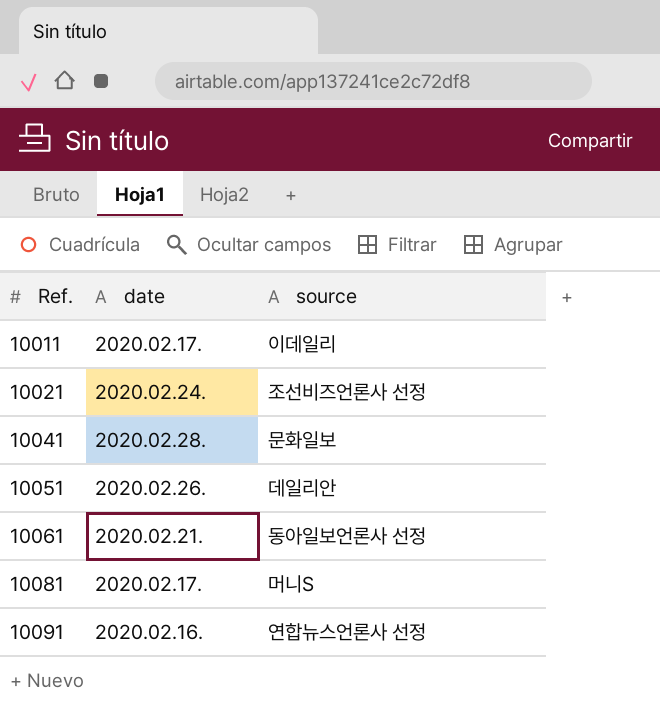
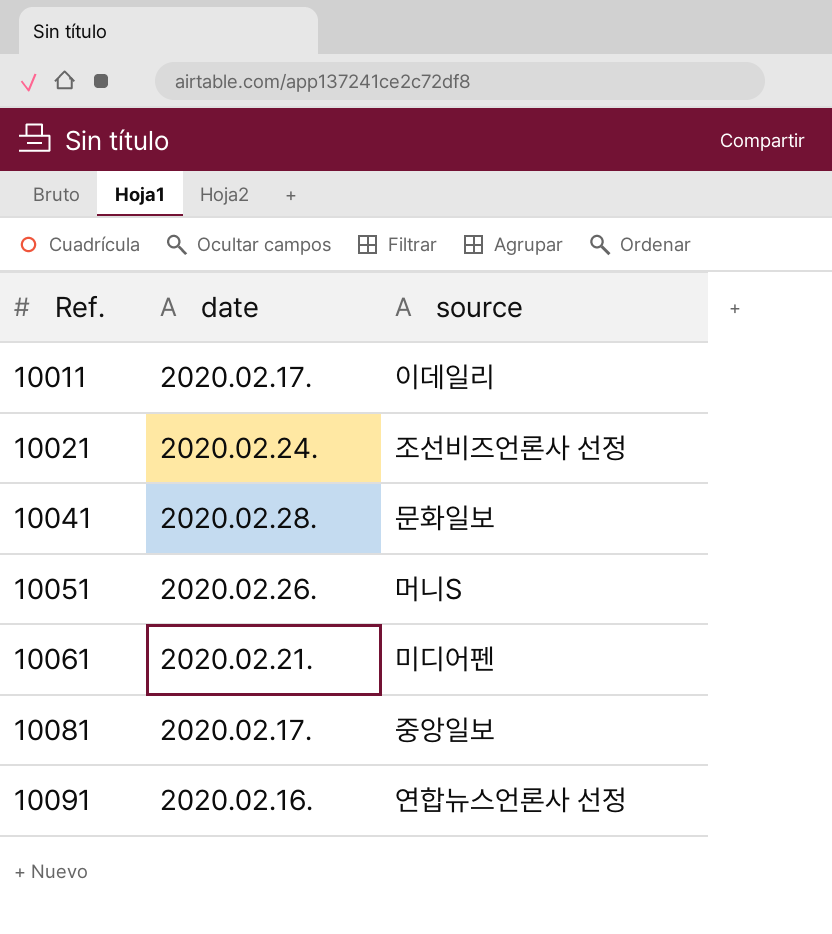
10051 | source: 데일리안 -> 머니S
10061 | source: 동아일보언론사 선정 -> 미디어펜
10081 | source: 머니S -> 중앙일보

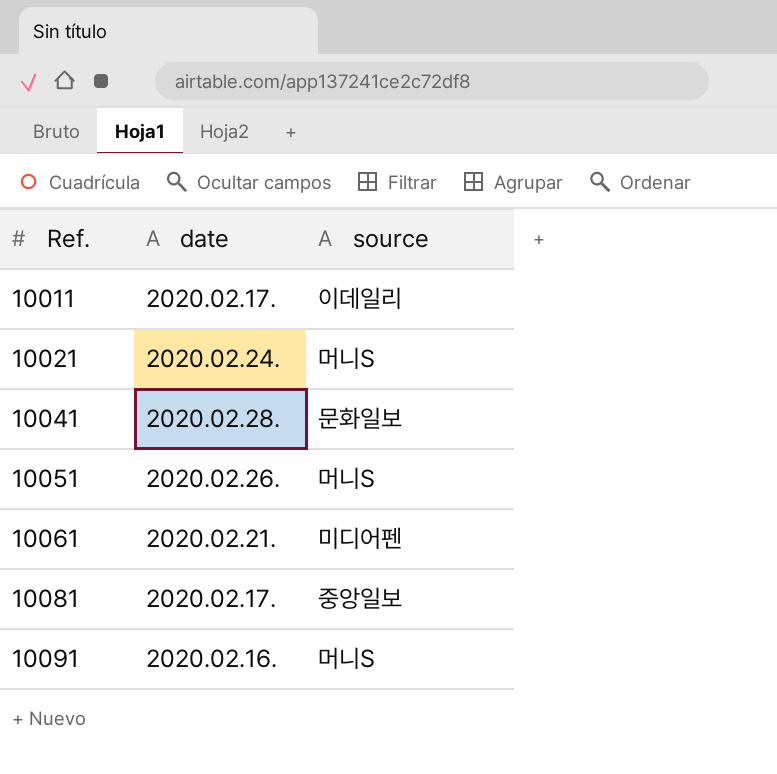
10021 | source: 조선비즈언론사 선정 -> 머니S
10091 | source: 연합뉴스언론사 선정 -> 머니S

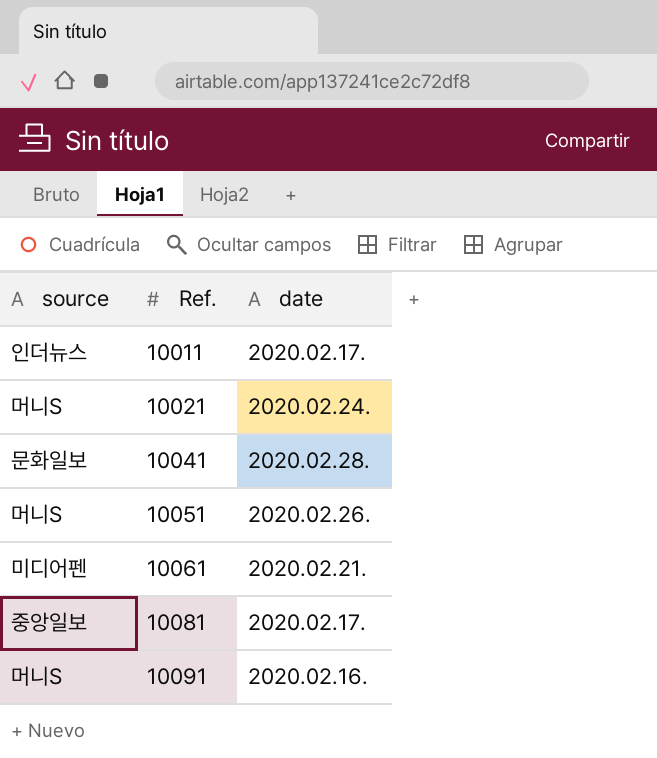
column source | position: 3 -> 1
10011 | source: 이데일리 -> 인더뉴스

